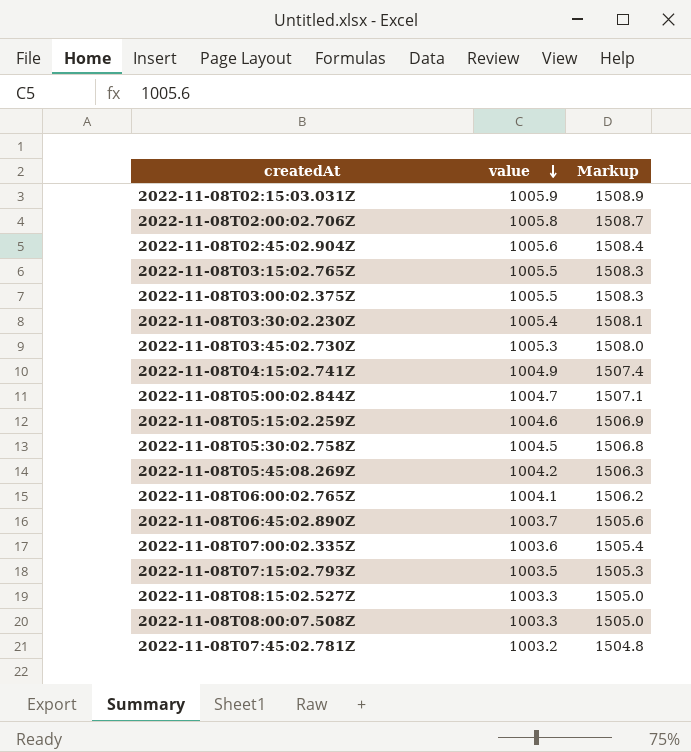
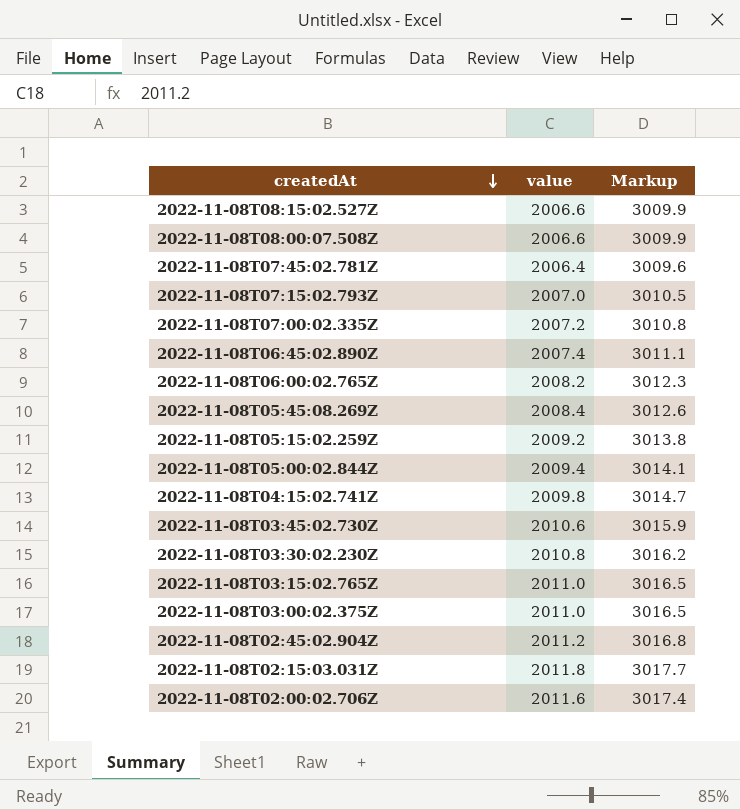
row order: value descending -> createdAt descending
row 2022-11-08T05:30:02.758Z: 1004.5 | 1506.8 -> none
2022-11-08T08:15:02.527Z | value: 1003.3 -> 2006.6
2022-11-08T08:15:02.527Z | Markup: 1505.0 -> 3009.9
2022-11-08T08:00:07.508Z | value: 1003.3 -> 2006.6
2022-11-08T08:00:07.508Z | Markup: 1505.0 -> 3009.9
2022-11-08T07:45:02.781Z | value: 1003.2 -> 2006.4
2022-11-08T07:45:02.781Z | Markup: 1504.8 -> 3009.6
2022-11-08T07:15:02.793Z | value: 1003.5 -> 2007.0
2022-11-08T07:15:02.793Z | Markup: 1505.3 -> 3010.5
2022-11-08T07:00:02.335Z | value: 1003.6 -> 2007.2
2022-11-08T07:00:02.335Z | Markup: 1505.4 -> 3010.8
2022-11-08T06:45:02.890Z | value: 1003.7 -> 2007.4
2022-11-08T06:45:02.890Z | Markup: 1505.6 -> 3011.1
2022-11-08T06:00:02.765Z | value: 1004.1 -> 2008.2
2022-11-08T06:00:02.765Z | Markup: 1506.2 -> 3012.3
2022-11-08T05:45:08.269Z | value: 1004.2 -> 2008.4
2022-11-08T05:45:08.269Z | Markup: 1506.3 -> 3012.6
2022-11-08T05:15:02.259Z | value: 1004.6 -> 2009.2
2022-11-08T05:15:02.259Z | Markup: 1506.9 -> 3013.8
2022-11-08T05:00:02.844Z | value: 1004.7 -> 2009.4
2022-11-08T05:00:02.844Z | Markup: 1507.1 -> 3014.1
2022-11-08T04:15:02.741Z | value: 1004.9 -> 2009.8
2022-11-08T04:15:02.741Z | Markup: 1507.4 -> 3014.7
2022-11-08T03:45:02.730Z | value: 1005.3 -> 2010.6
2022-11-08T03:45:02.730Z | Markup: 1508.0 -> 3015.9
2022-11-08T03:30:02.230Z | value: 1005.4 -> 2010.8
2022-11-08T03:30:02.230Z | Markup: 1508.1 -> 3016.2
2022-11-08T03:15:02.765Z | value: 1005.5 -> 2011.0
2022-11-08T03:15:02.765Z | Markup: 1508.3 -> 3016.5
2022-11-08T03:00:02.375Z | value: 1005.5 -> 2011.0
2022-11-08T03:00:02.375Z | Markup: 1508.3 -> 3016.5
2022-11-08T02:45:02.904Z | value: 1005.6 -> 2011.2
2022-11-08T02:45:02.904Z | Markup: 1508.4 -> 3016.8
2022-11-08T02:15:03.031Z | value: 1005.9 -> 2011.8
2022-11-08T02:15:03.031Z | Markup: 1508.9 -> 3017.7
2022-11-08T02:00:02.706Z | value: 1005.8 -> 2011.6
2022-11-08T02:00:02.706Z | Markup: 1508.7 -> 3017.4

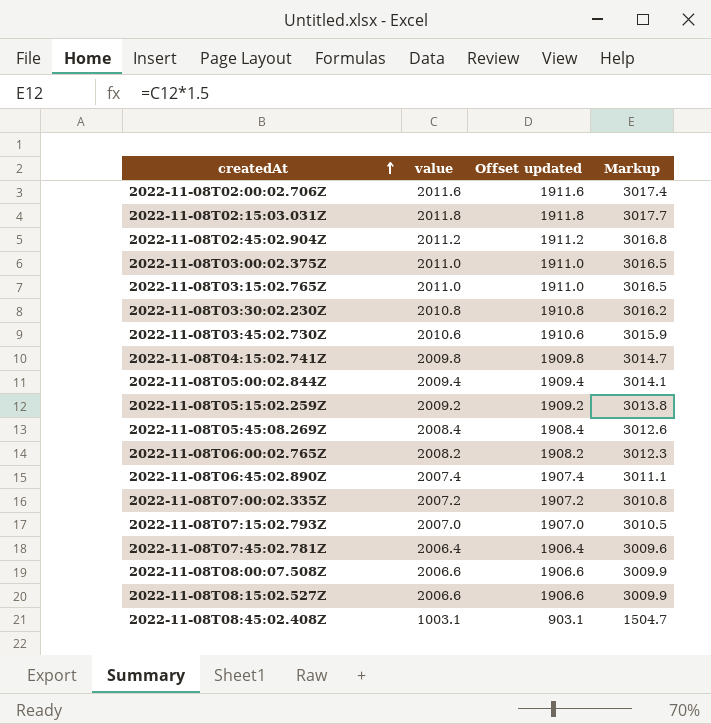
row order: createdAt descending -> createdAt ascending
column Offset updated | formula: none -> [value] - 100
row 2022-11-08T08:45:02.408Z: none -> 1003.1 | 903.1 | 1504.7

